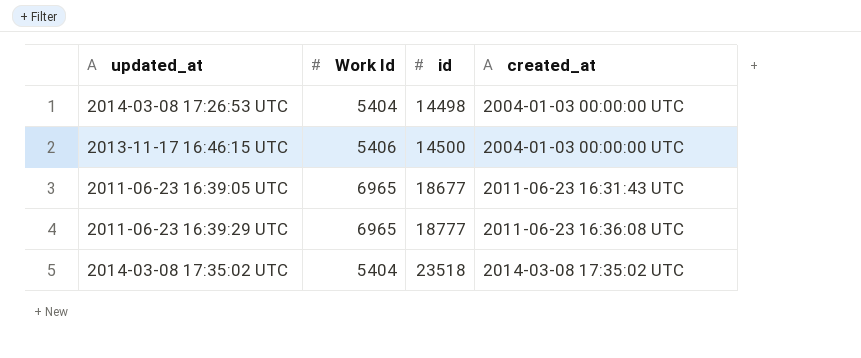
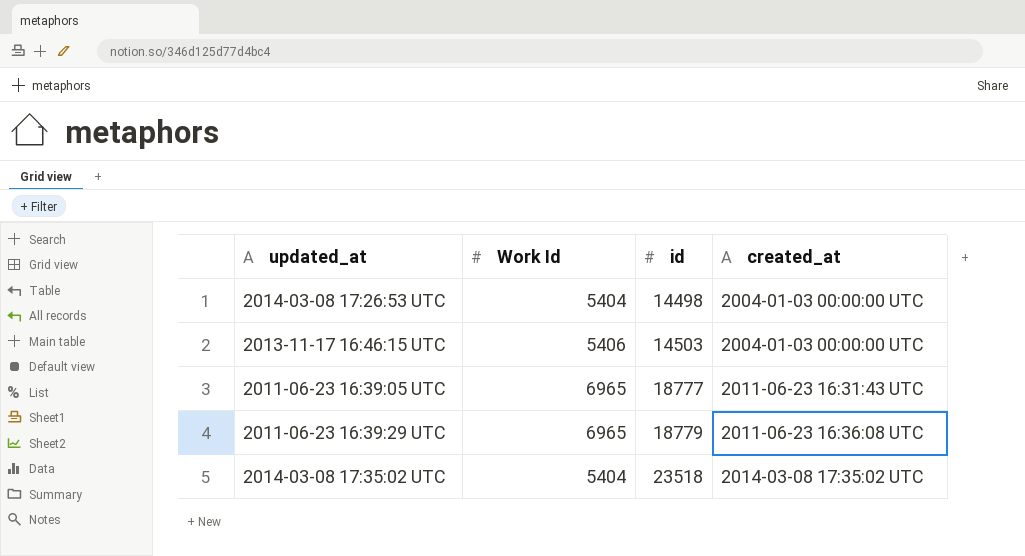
2013-11-17 16:46:15 UTC | id: 14500 -> 14503
2011-06-23 16:39:05 UTC | id: 18677 -> 18777
2011-06-23 16:39:29 UTC | id: 18777 -> 18779

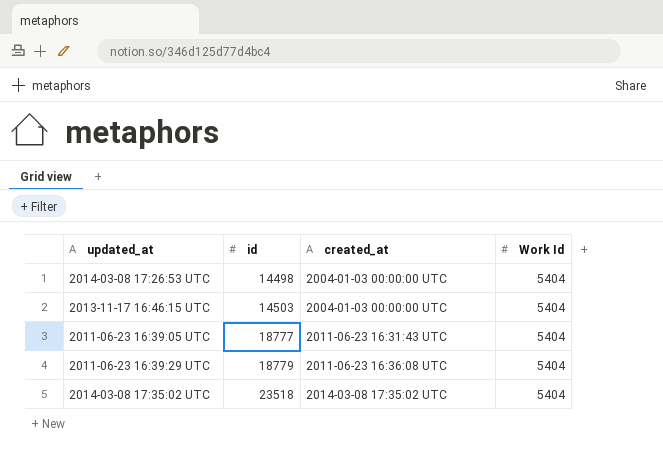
column Work Id | position: 2 -> 4
2013-11-17 16:46:15 UTC | Work Id: 5406 -> 5404
2011-06-23 16:39:05 UTC | Work Id: 6965 -> 5404
2011-06-23 16:39:29 UTC | Work Id: 6965 -> 5404

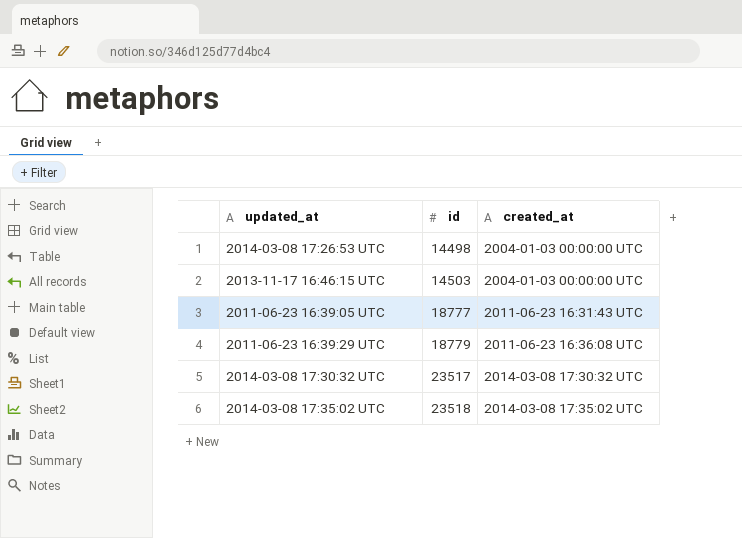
column Work Id | position: 4 -> none
row 2014-03-08 17:30:32 UTC: none -> 23517 | 2014-03-08 17:30:32 UTC

